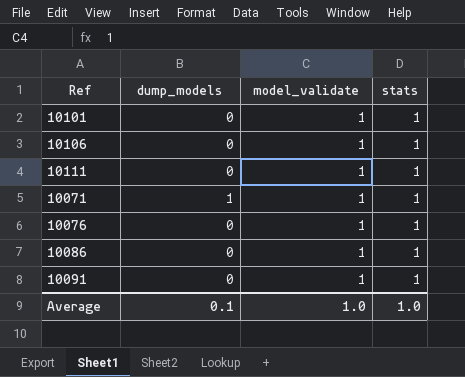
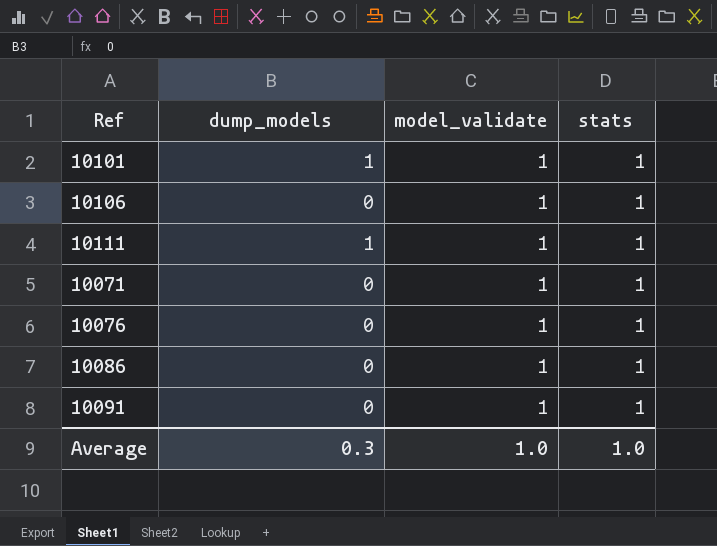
10101 | dump_models: 0 -> 1
10111 | dump_models: 0 -> 1
10071 | dump_models: 1 -> 0
Average | dump_models: 0.1 -> 0.3

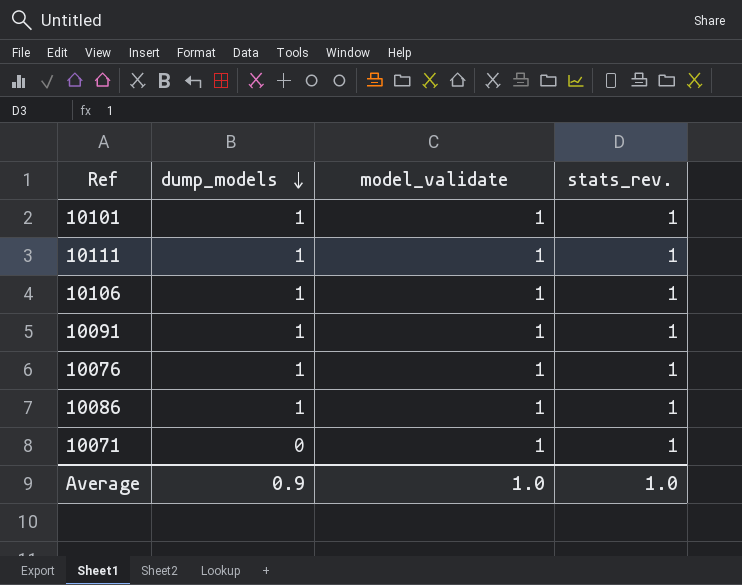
row order: none -> dump_models descending
column name: stats -> stats_rev.
10106 | dump_models: 0 -> 1
10091 | dump_models: 0 -> 1
10076 | dump_models: 0 -> 1
10086 | dump_models: 0 -> 1
Average | dump_models: 0.3 -> 0.9

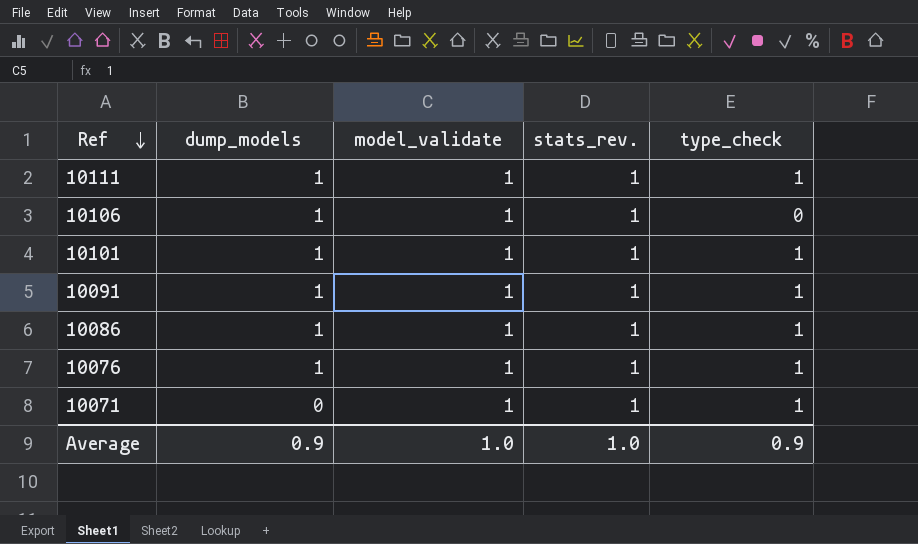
row order: dump_models descending -> Ref descending
column type_check | position: none -> 5

